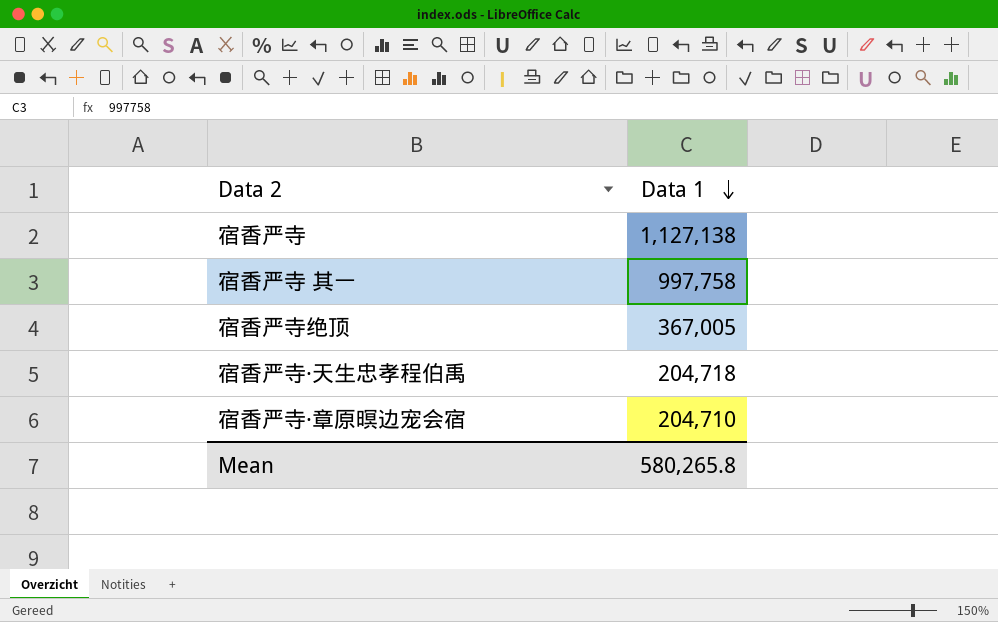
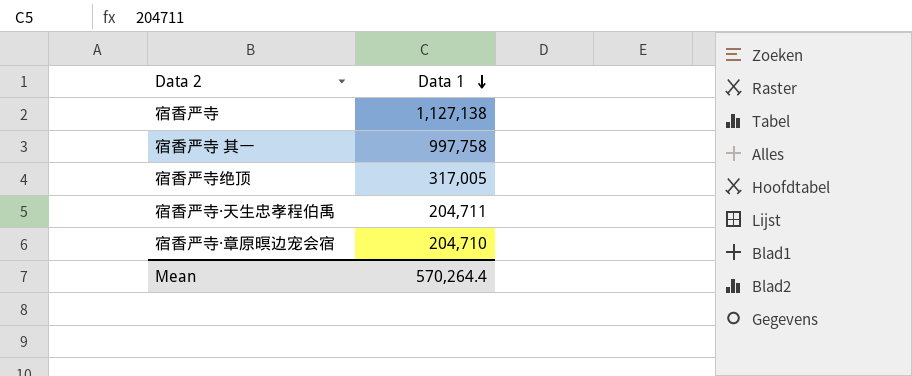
宿香严寺绝顶 | Data 1: 367,005 -> 317,005
宿香严寺·天生忠孝程伯禹 | Data 1: 204,718 -> 204,711
Mean | Data 1: 580,265.8 -> 570,264.4

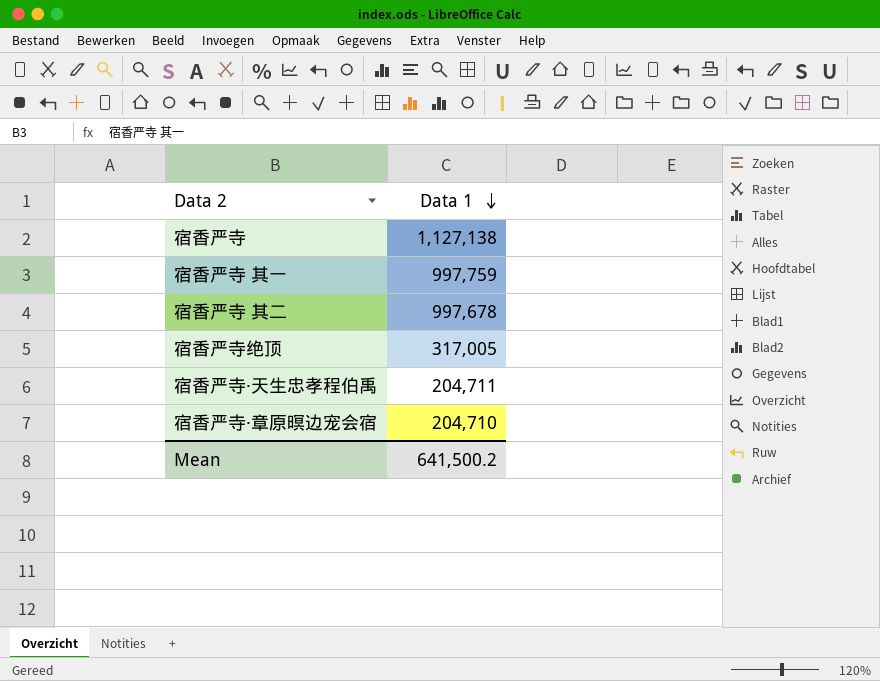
宿香严寺 其一 | Data 1: 997,758 -> 997,759
row 宿香严寺 其二: none -> 997,678
Mean | Data 1: 570,264.4 -> 641,500.2

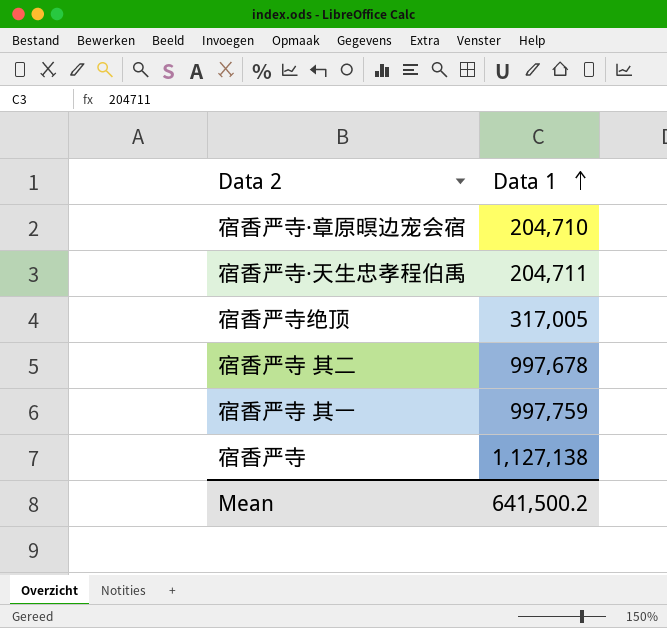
row order: Data 1 descending -> Data 1 ascending

